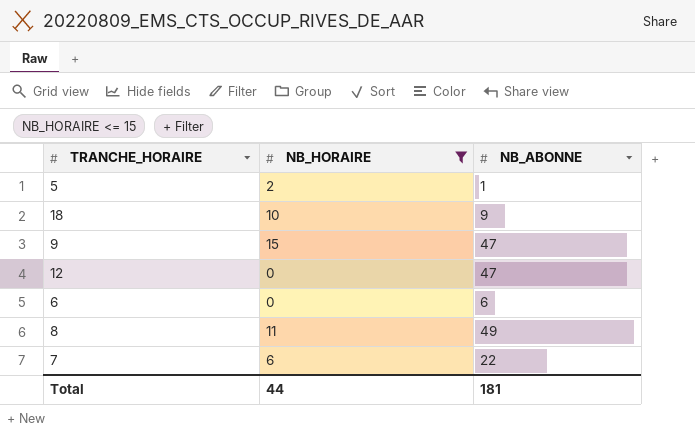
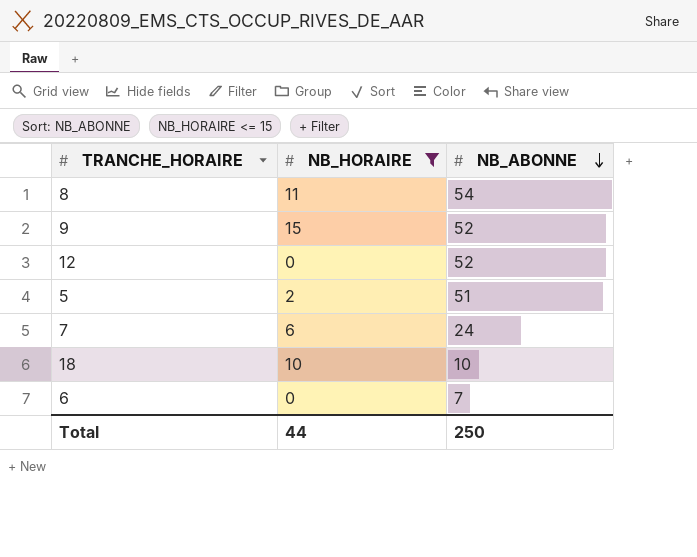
row order: none -> NB_ABONNE descending
8 | NB_ABONNE: 49 -> 54
9 | NB_ABONNE: 47 -> 52
12 | NB_ABONNE: 47 -> 52
5 | NB_ABONNE: 1 -> 51
7 | NB_ABONNE: 22 -> 24
18 | NB_ABONNE: 9 -> 10
6 | NB_ABONNE: 6 -> 7
Total | NB_ABONNE: 181 -> 250

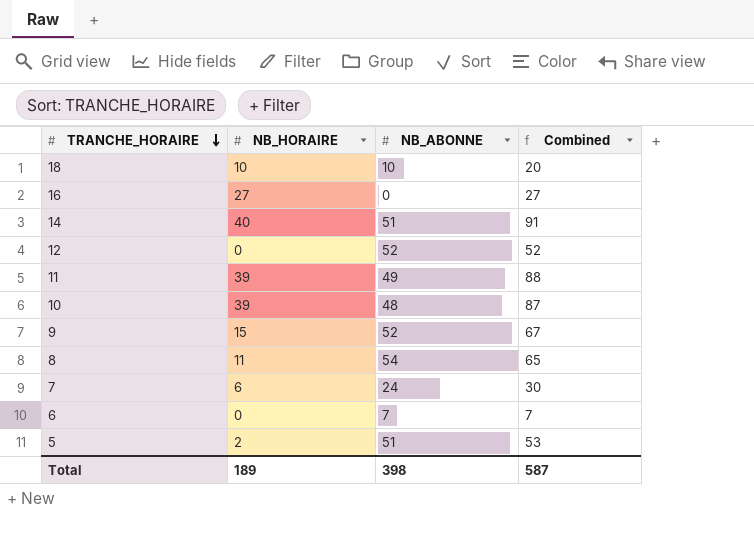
filter: NB_HORAIRE <= 15 -> none
row order: NB_ABONNE descending -> TRANCHE_HORAIRE descending
column Combined | formula: none -> [NB_HORAIRE] + [NB_ABONNE]
Total | NB_HORAIRE: 44 -> 189
Total | NB_ABONNE: 250 -> 398

